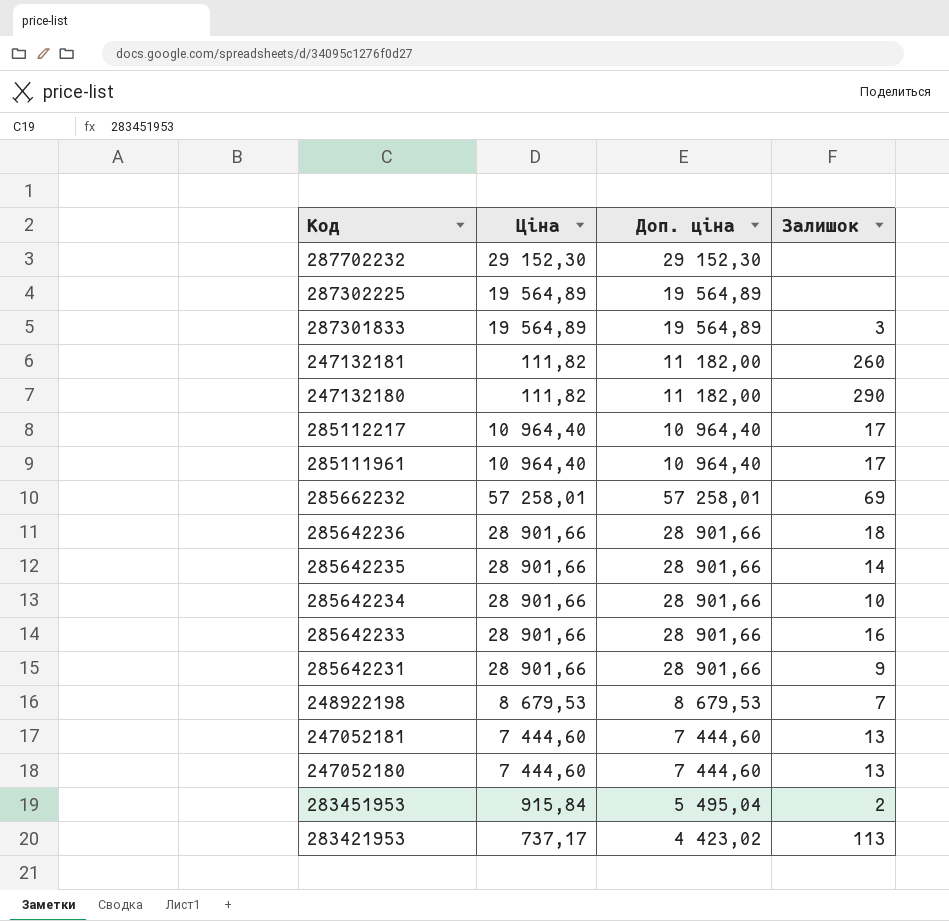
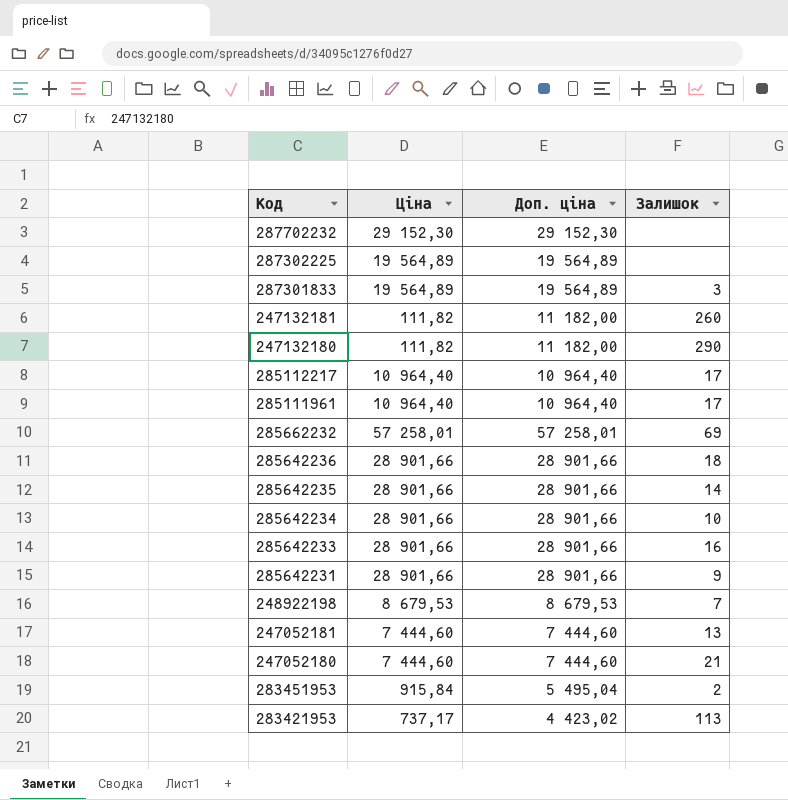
247052180 | Залишок: 13 -> 21

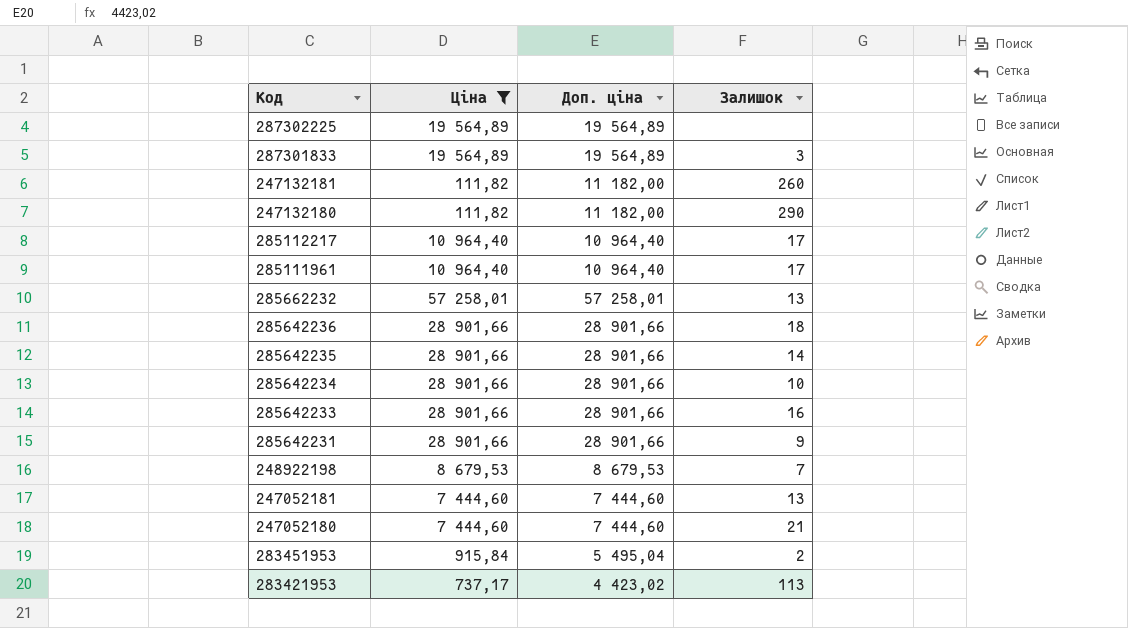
filter: none -> Ціна != 29 152,30
285662232 | Залишок: 69 -> 13

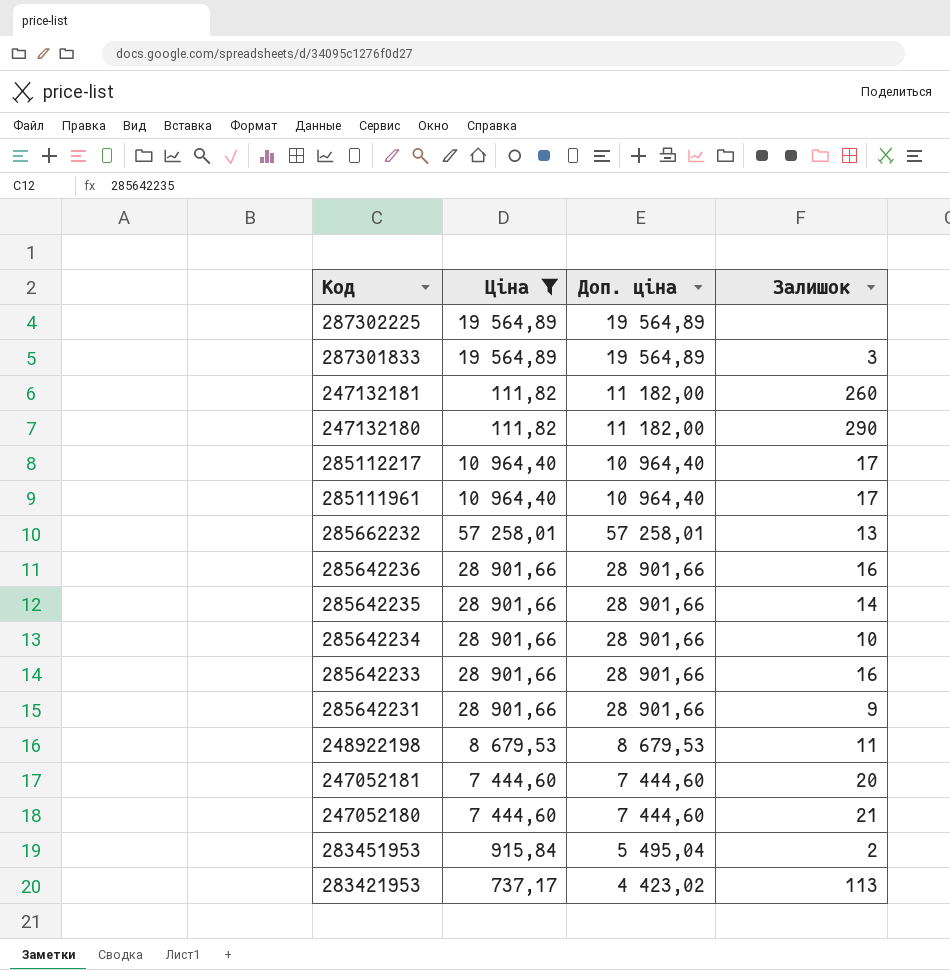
285642236 | Залишок: 18 -> 16
248922198 | Залишок: 7 -> 11
247052181 | Залишок: 13 -> 20

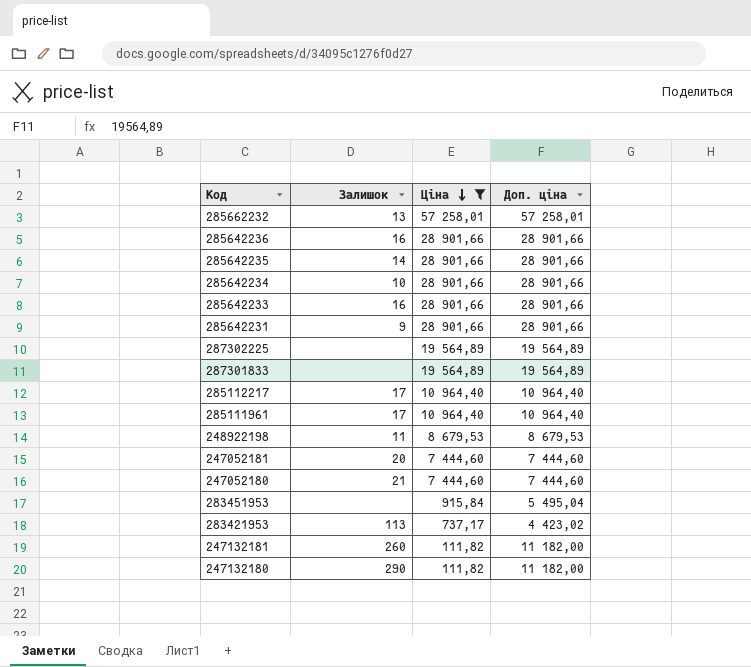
row order: none -> Ціна descending
column Залишок | position: 4 -> 2
287301833 | Залишок: 3 -> none
283451953 | Залишок: 2 -> none

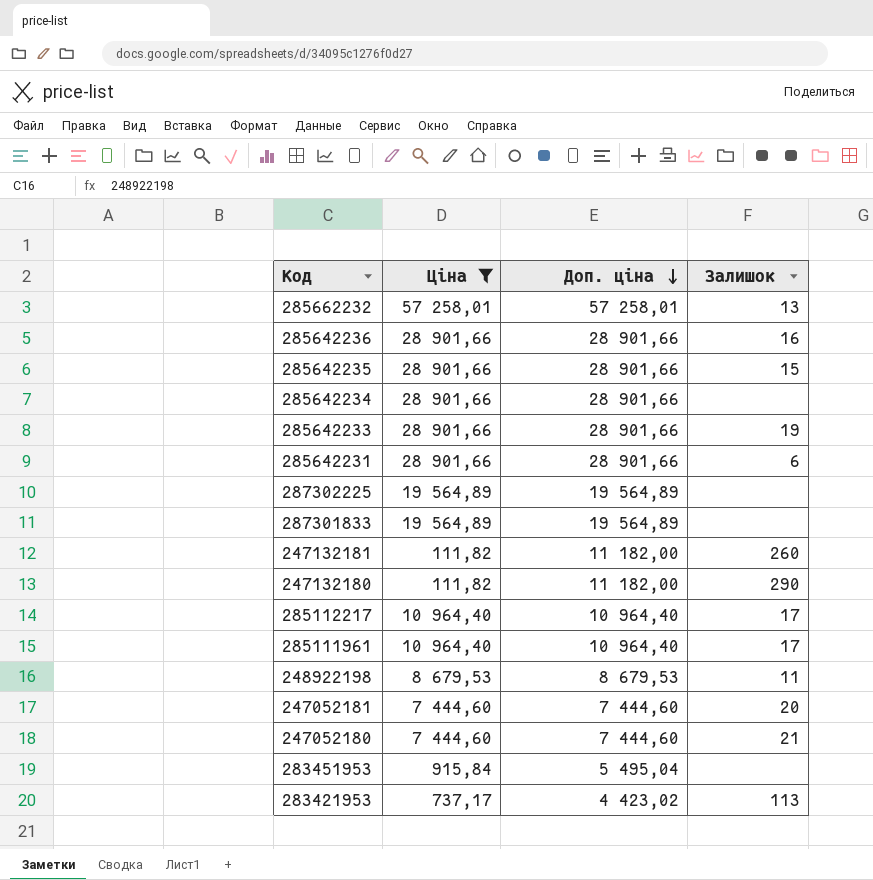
row order: Ціна descending -> Доп. ціна descending
column Залишок | position: 2 -> 4
285642235 | Залишок: 14 -> 15
285642234 | Залишок: 10 -> none
285642233 | Залишок: 16 -> 19
285642231 | Залишок: 9 -> 6

